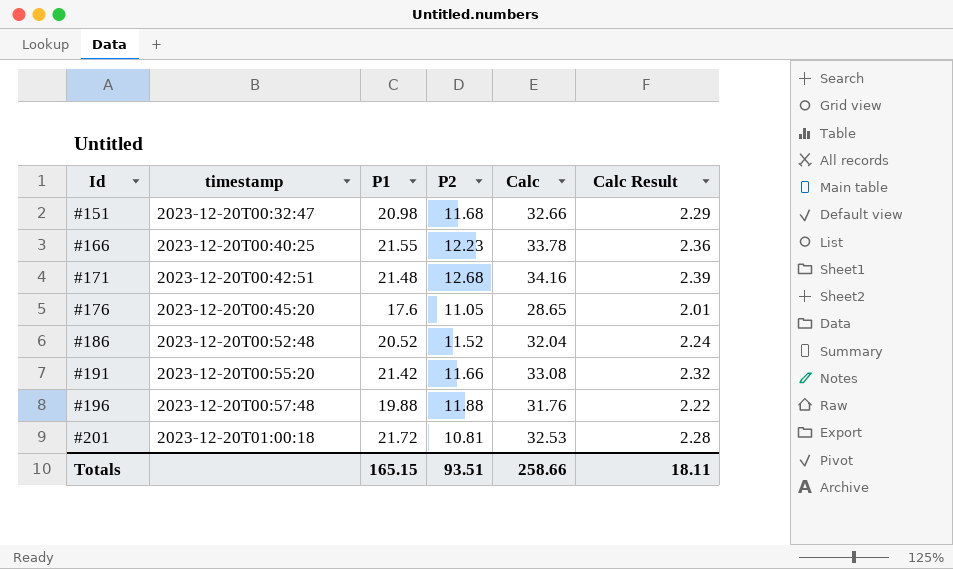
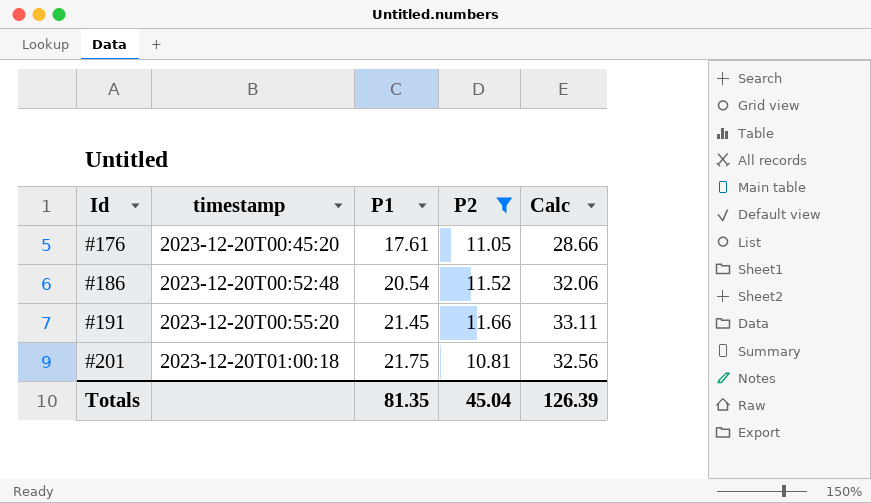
filter: none -> P2 <= 11.66
column Calc Result | formula: [Calc] * 0.07 -> none
#176 | P1: 17.6 -> 17.61
#176 | Calc: 28.65 -> 28.66
#186 | P1: 20.52 -> 20.54
#186 | Calc: 32.04 -> 32.06
#191 | P1: 21.42 -> 21.45
#191 | Calc: 33.08 -> 33.11
#201 | P1: 21.72 -> 21.75
#201 | Calc: 32.53 -> 32.56
Totals | P1: 165.15 -> 81.35
Totals | P2: 93.51 -> 45.04
Totals | Calc: 258.66 -> 126.39

